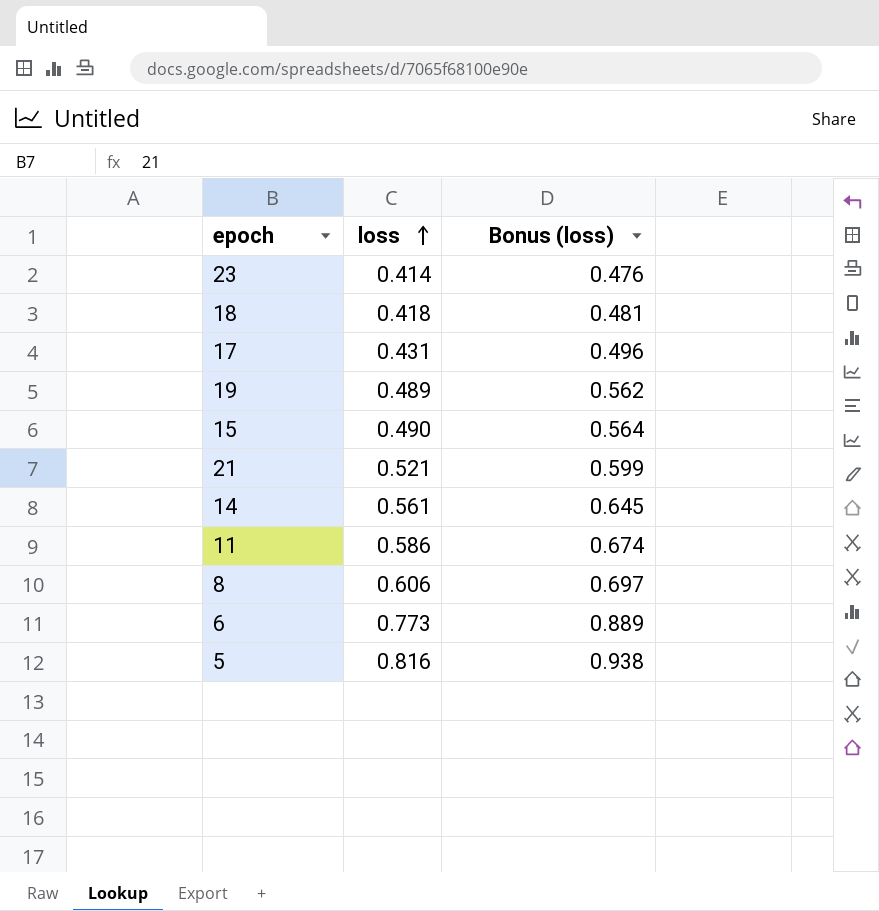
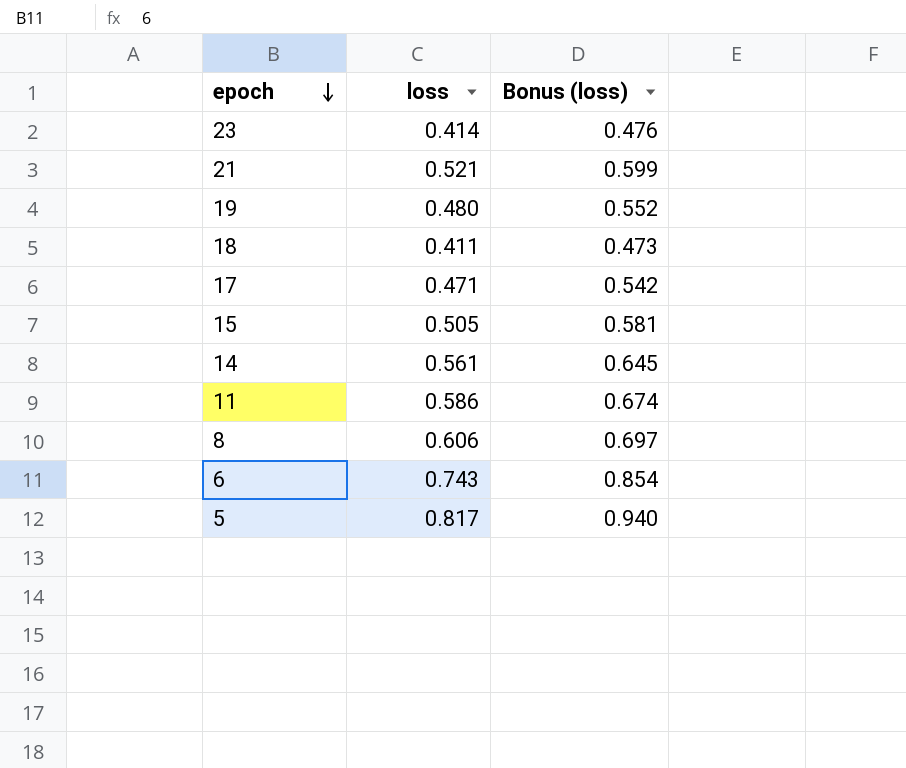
row order: loss ascending -> epoch descending
19 | loss: 0.489 -> 0.480
19 | Bonus (loss): 0.562 -> 0.552
18 | loss: 0.418 -> 0.411
18 | Bonus (loss): 0.481 -> 0.473
17 | loss: 0.431 -> 0.471
17 | Bonus (loss): 0.496 -> 0.542
15 | loss: 0.490 -> 0.505
15 | Bonus (loss): 0.564 -> 0.581
6 | loss: 0.773 -> 0.743
6 | Bonus (loss): 0.889 -> 0.854
5 | loss: 0.816 -> 0.817
5 | Bonus (loss): 0.938 -> 0.940

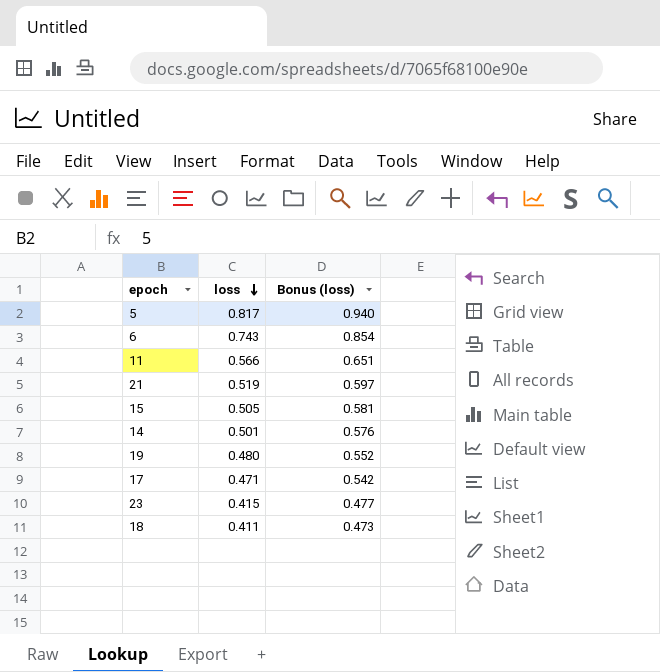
row order: epoch descending -> loss descending
row 8: 0.606 | 0.697 -> none
11 | loss: 0.586 -> 0.566
11 | Bonus (loss): 0.674 -> 0.651
21 | loss: 0.521 -> 0.519
21 | Bonus (loss): 0.599 -> 0.597
14 | loss: 0.561 -> 0.501
14 | Bonus (loss): 0.645 -> 0.576
23 | loss: 0.414 -> 0.415
23 | Bonus (loss): 0.476 -> 0.477

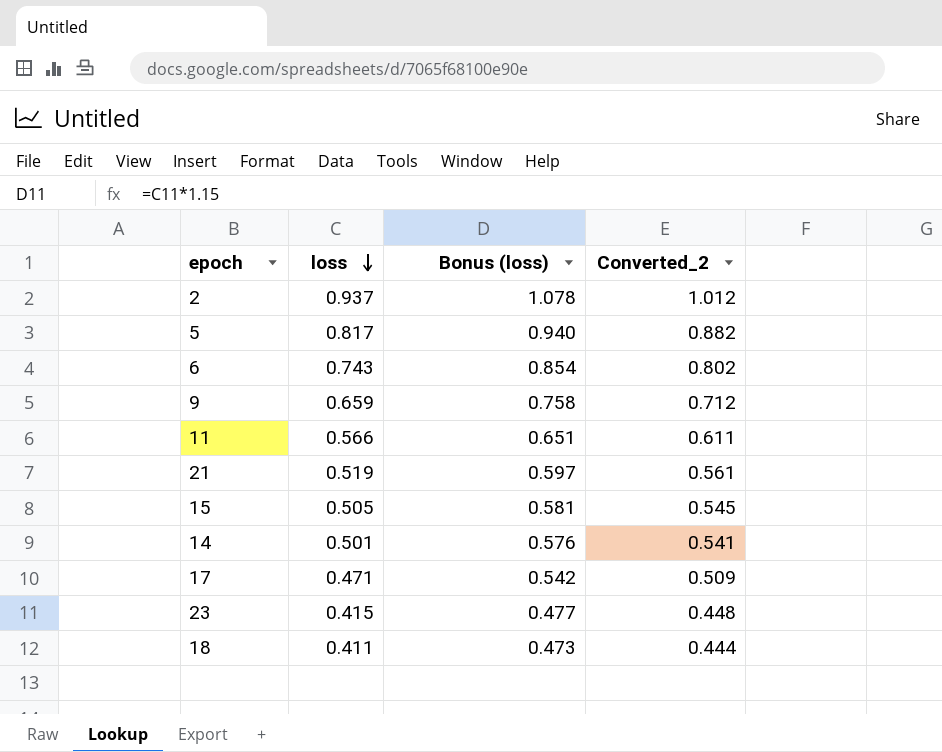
column Converted_2 | formula: none -> [loss] * 1.08
row 19: 0.480 | 0.552 -> none
row 2: none -> 0.937 | 1.078 | 1.012
row 9: none -> 0.659 | 0.758 | 0.712

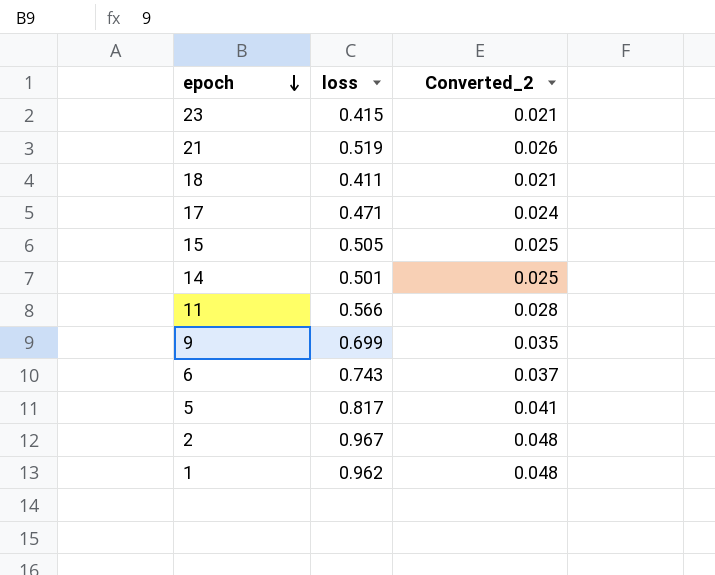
row order: loss descending -> epoch descending
column Bonus (loss) | formula: [loss] * 1.15 -> none
column Converted_2 | formula: [loss] * 1.08 -> [loss] * 0.05
9 | loss: 0.659 -> 0.699
2 | loss: 0.937 -> 0.967
row 1: none -> 0.962 | 0.048

